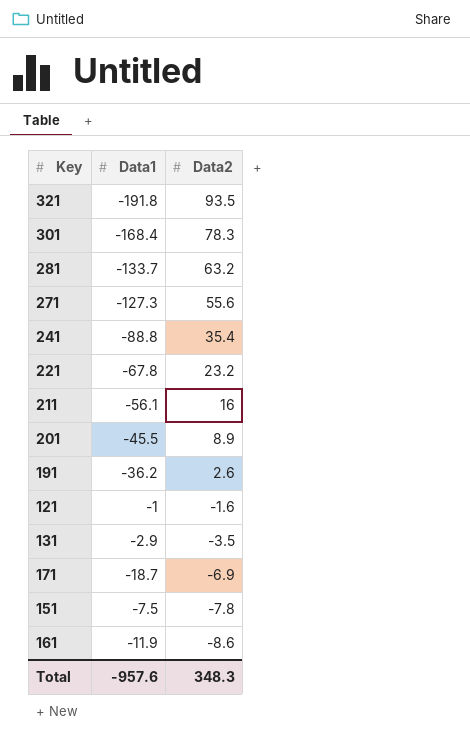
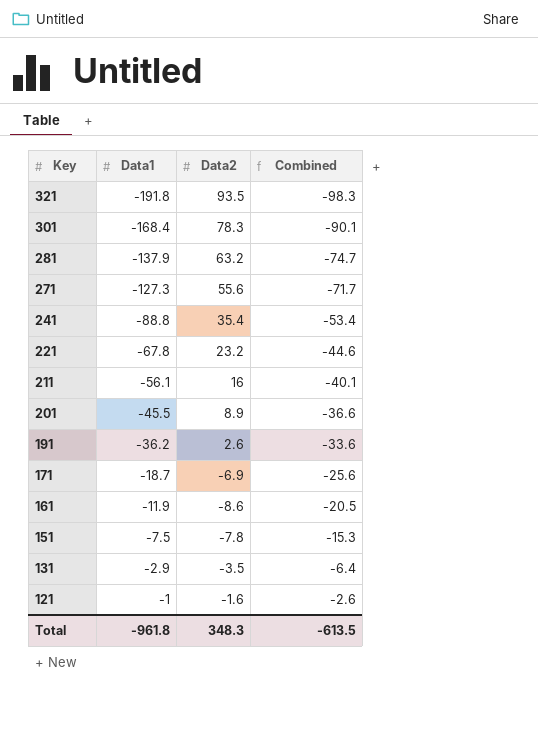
row order: Data2 descending -> Key descending
column Combined | formula: none -> [Data1] + [Data2]
281 | Data1: -133.7 -> -137.9
Total | Data1: -957.6 -> -961.8

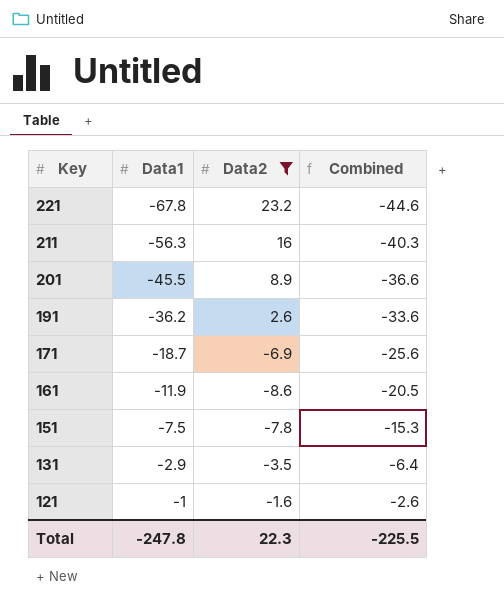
filter: none -> Data2 <= 23.2
211 | Data1: -56.1 -> -56.3
211 | Combined: -40.1 -> -40.3
Total | Data1: -961.8 -> -247.8
Total | Data2: 348.3 -> 22.3
Total | Combined: -613.5 -> -225.5

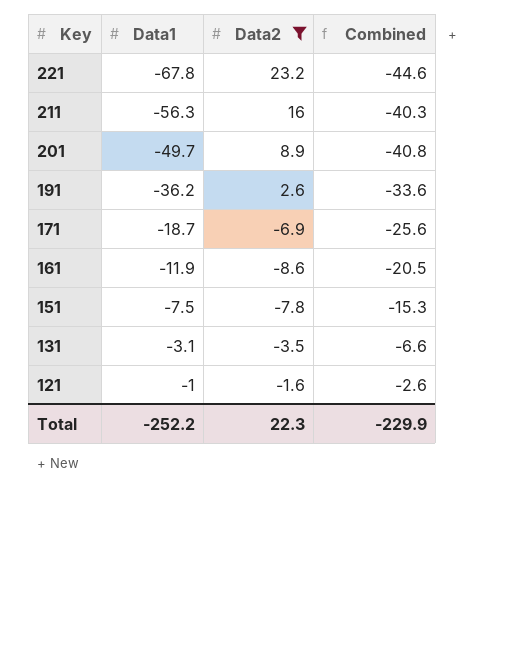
201 | Data1: -45.5 -> -49.7
201 | Combined: -36.6 -> -40.8
131 | Data1: -2.9 -> -3.1
131 | Combined: -6.4 -> -6.6
Total | Data1: -247.8 -> -252.2
Total | Combined: -225.5 -> -229.9

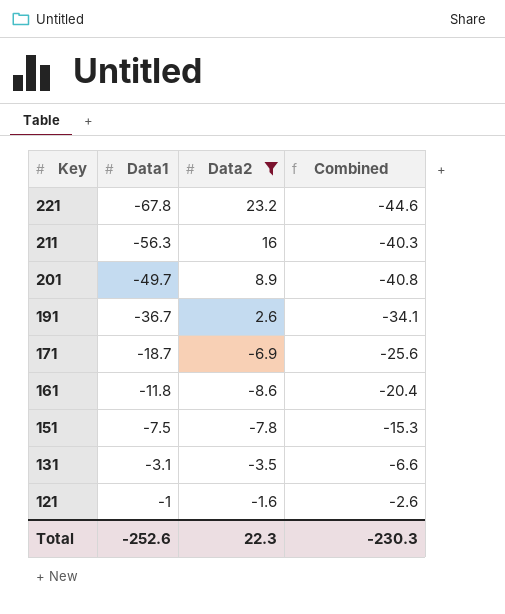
191 | Data1: -36.2 -> -36.7
191 | Combined: -33.6 -> -34.1
161 | Data1: -11.9 -> -11.8
161 | Combined: -20.5 -> -20.4
Total | Data1: -252.2 -> -252.6
Total | Combined: -229.9 -> -230.3

